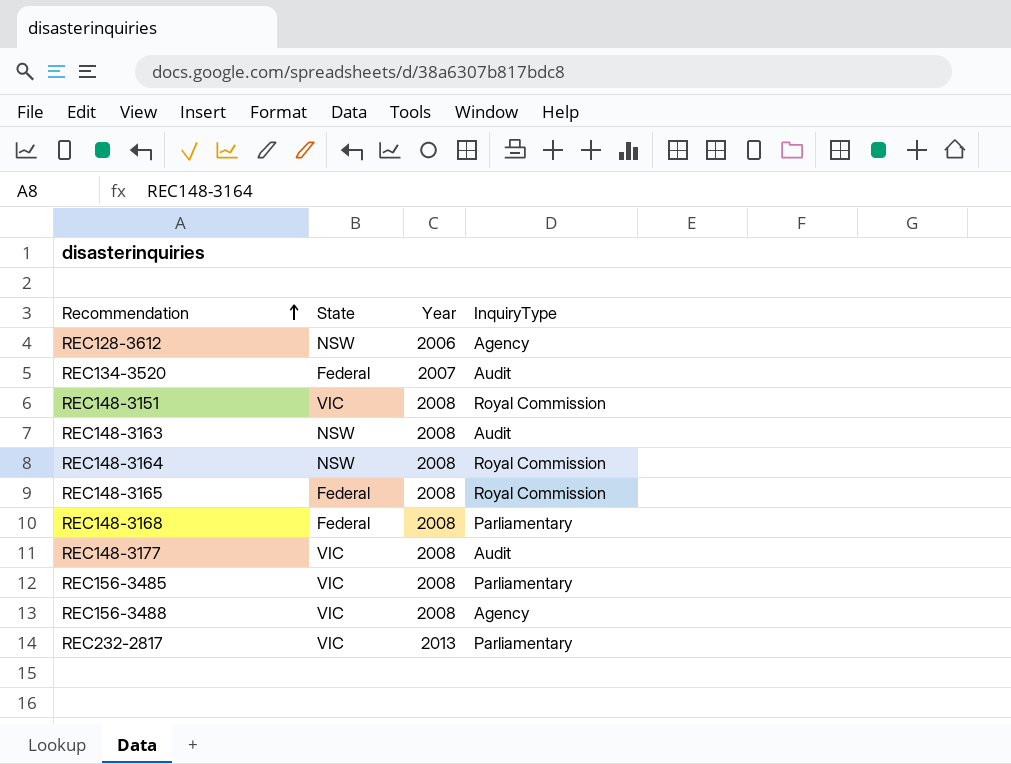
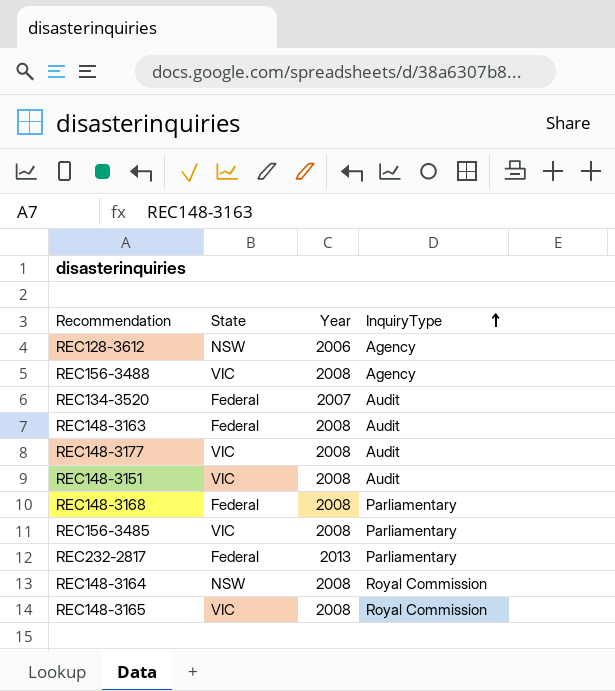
row order: Recommendation ascending -> InquiryType ascending
REC148-3163 | State: NSW -> Federal
REC148-3151 | InquiryType: Royal Commission -> Audit
REC232-2817 | State: VIC -> Federal
REC148-3165 | State: Federal -> VIC

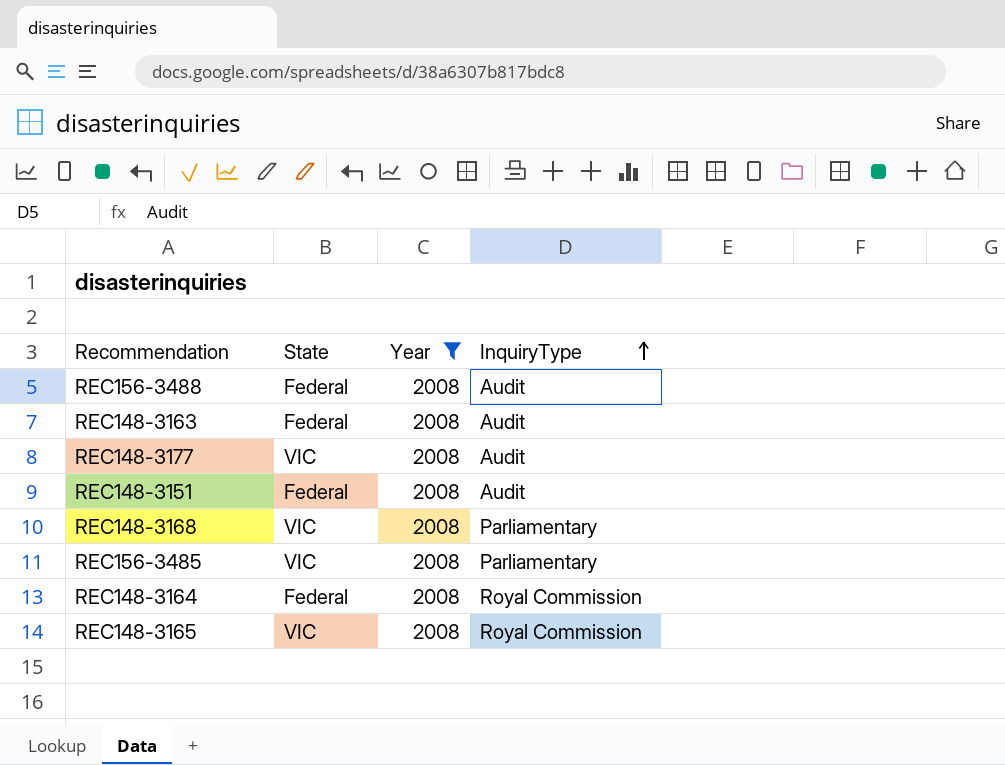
filter: none -> Year = 2008
REC156-3488 | State: VIC -> Federal
REC156-3488 | InquiryType: Agency -> Audit
REC148-3151 | State: VIC -> Federal
REC148-3168 | State: Federal -> VIC
REC148-3164 | State: NSW -> Federal

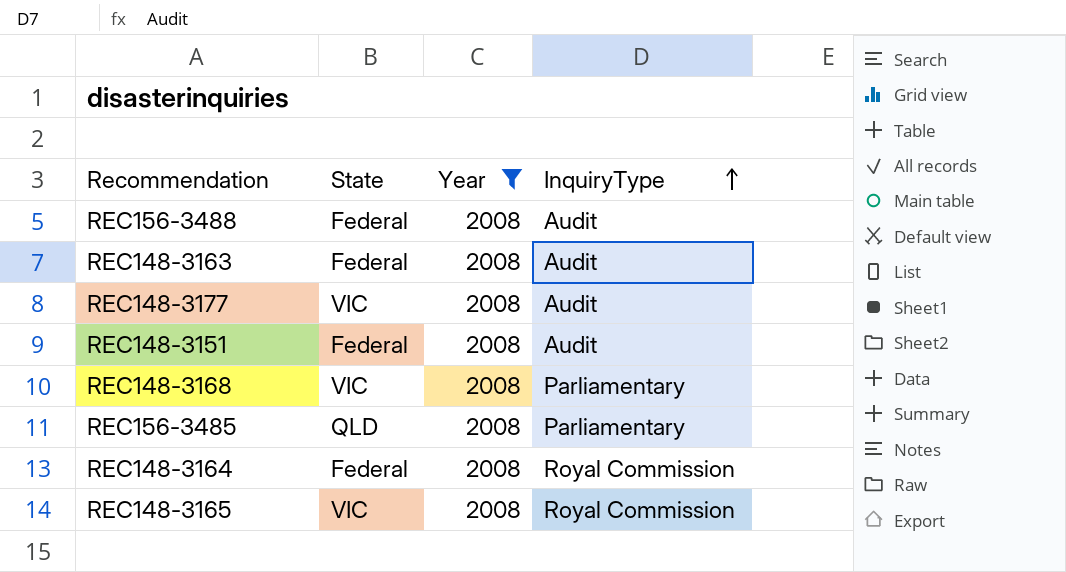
REC156-3485 | State: VIC -> QLD

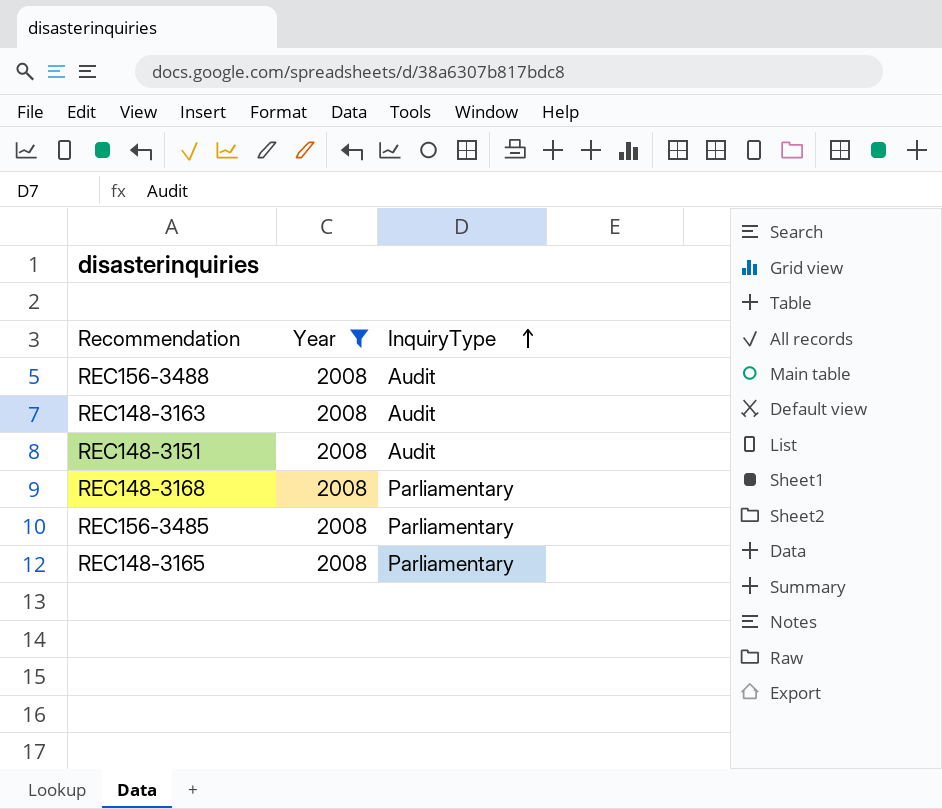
column State | position: 2 -> none
row REC148-3177: VIC | 2008 | Audit -> none
row REC148-3164: Federal | 2008 | Royal Commission -> none
REC148-3165 | InquiryType: Royal Commission -> Parliamentary

